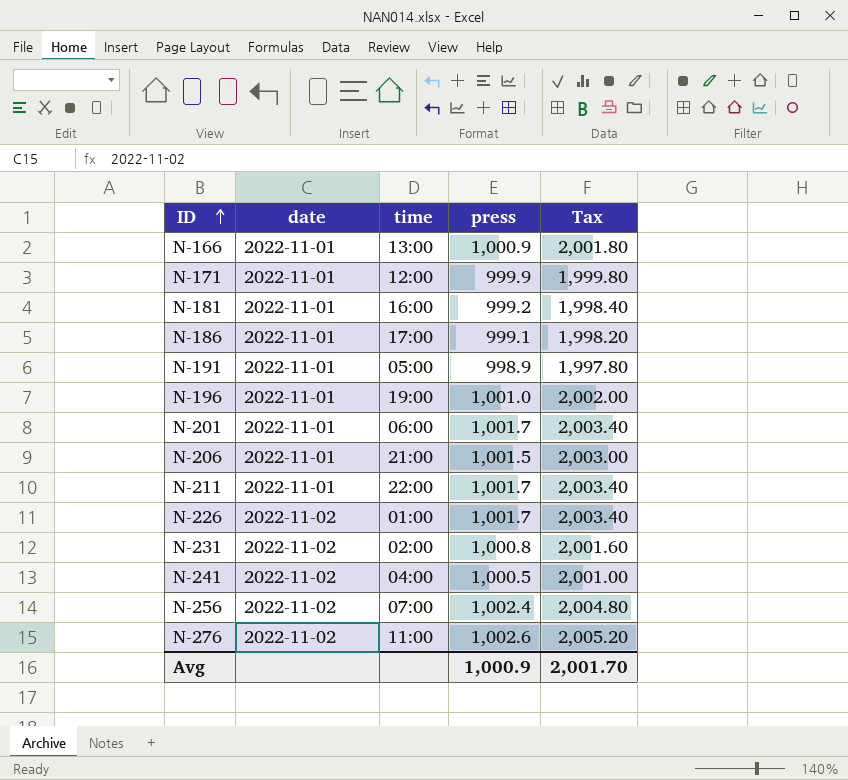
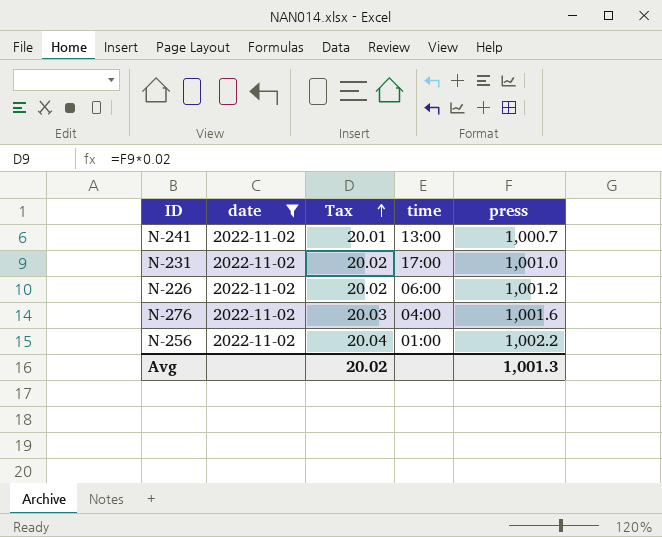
filter: none -> date = 2022-11-02
row order: ID ascending -> Tax ascending
column Tax | formula: [press] * 2 -> [press] * 0.02
column Tax | position: 5 -> 3
N-241 | time: 04:00 -> 13:00
N-241 | press: 1,000.5 -> 1,000.7
N-231 | time: 02:00 -> 17:00
N-231 | press: 1,000.8 -> 1,001.0
N-226 | time: 01:00 -> 06:00
N-226 | press: 1,001.7 -> 1,001.2
N-276 | time: 11:00 -> 04:00
N-276 | press: 1,002.6 -> 1,001.6
N-256 | time: 07:00 -> 01:00
N-256 | press: 1,002.4 -> 1,002.2
Avg | Tax: 2,001.70 -> 20.02
Avg | press: 1,000.9 -> 1,001.3

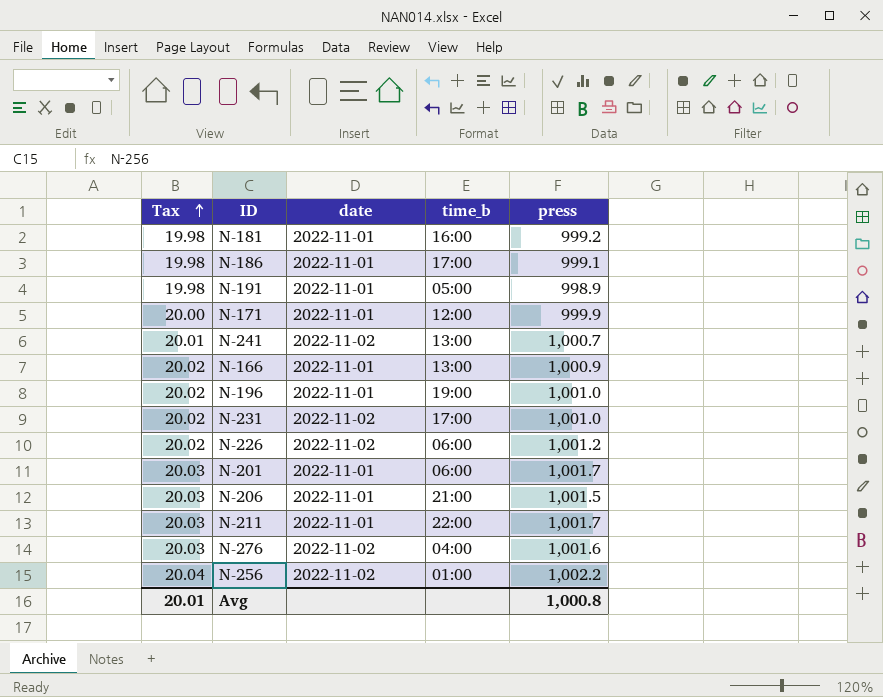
filter: date = 2022-11-02 -> none
column Tax | position: 3 -> 1
column name: time -> time_b
Avg | Tax: 20.02 -> 20.01
Avg | press: 1,001.3 -> 1,000.8

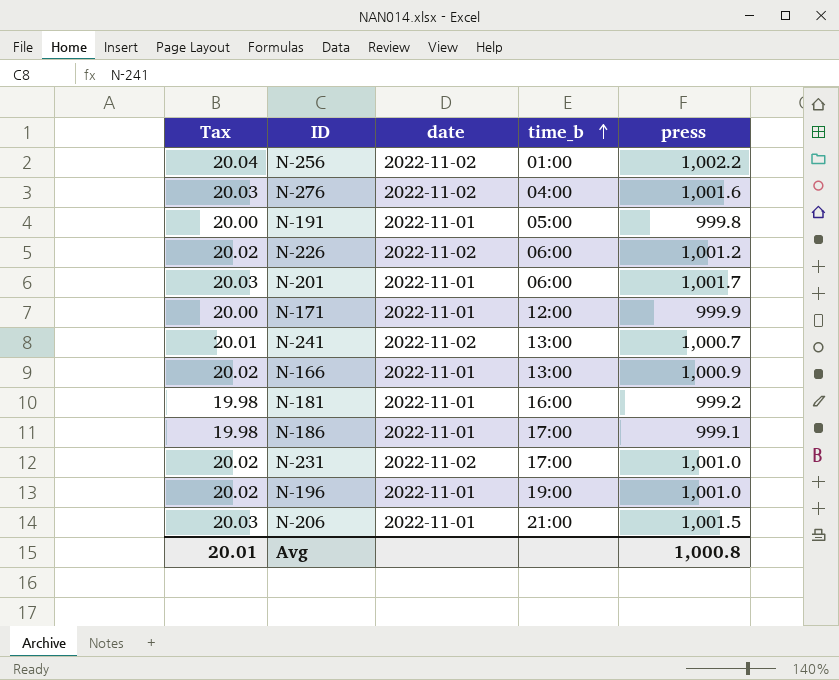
row order: Tax ascending -> time_b ascending
row N-211: 20.03 | 2022-11-01 | 22:00 | 1,001.7 -> none
N-191 | Tax: 19.98 -> 20.00
N-191 | press: 998.9 -> 999.8

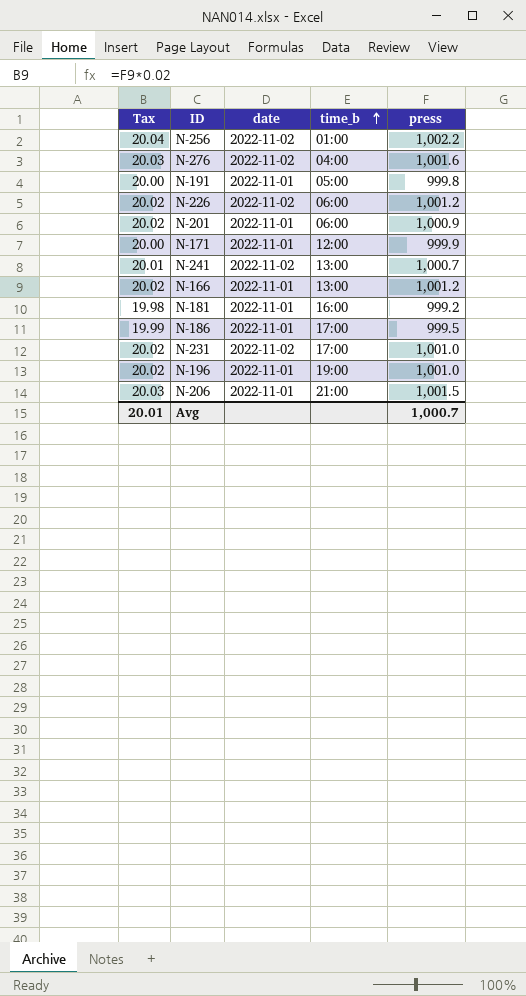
N-201 | Tax: 20.03 -> 20.02
N-201 | press: 1,001.7 -> 1,000.9
N-166 | press: 1,000.9 -> 1,001.2
N-186 | Tax: 19.98 -> 19.99
N-186 | press: 999.1 -> 999.5
Avg | press: 1,000.8 -> 1,000.7

